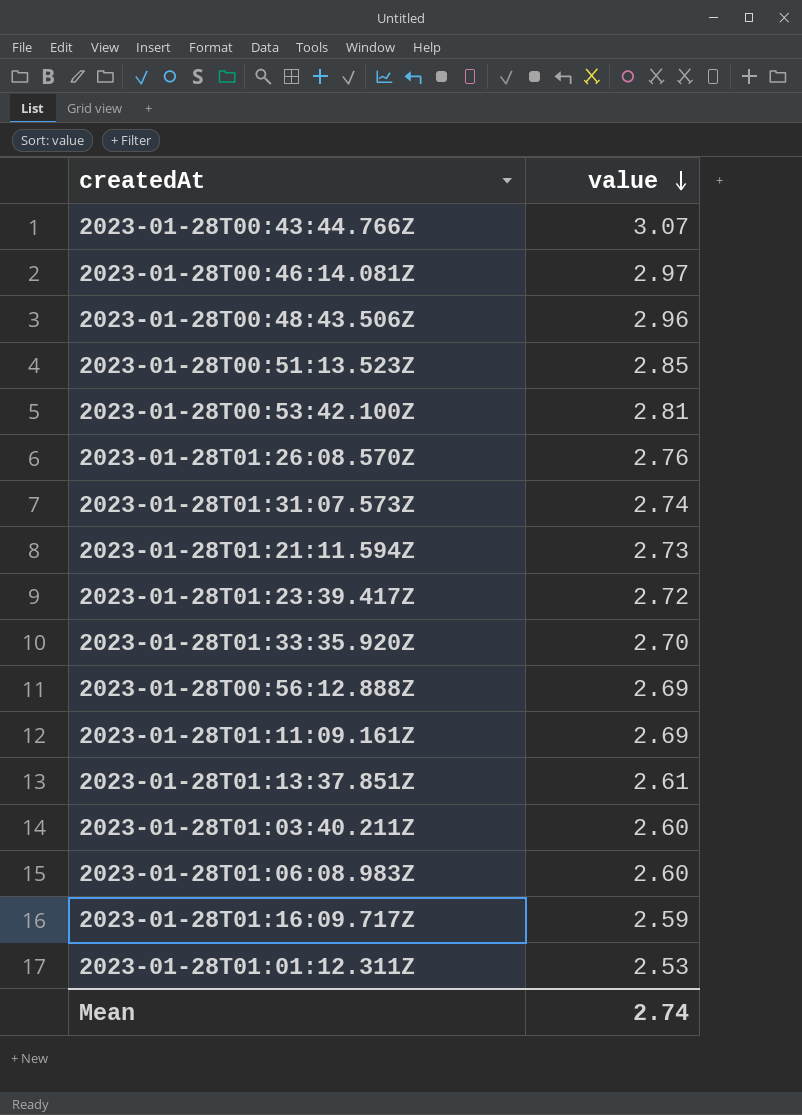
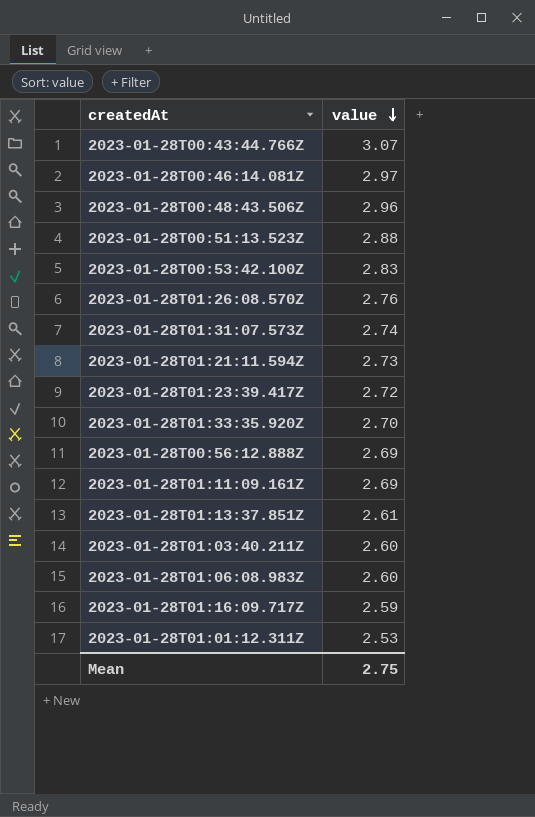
2023-01-28T00:51:13.523Z | value: 2.85 -> 2.88
2023-01-28T00:53:42.100Z | value: 2.81 -> 2.83
Mean | value: 2.74 -> 2.75

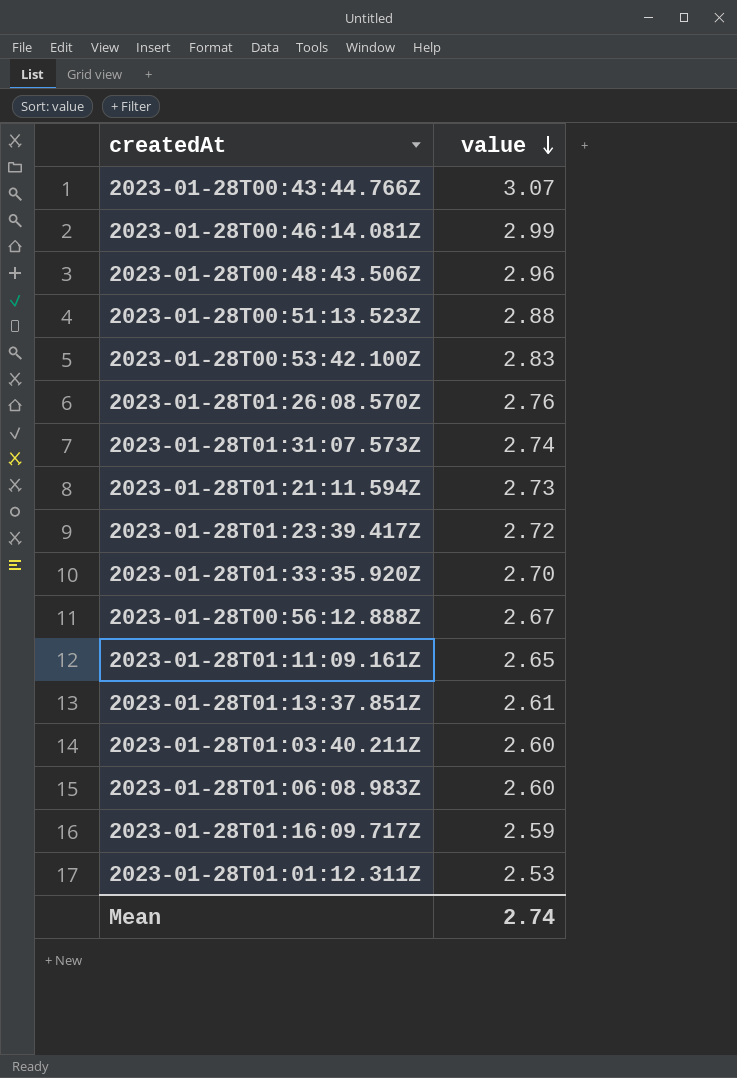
2023-01-28T00:46:14.081Z | value: 2.97 -> 2.99
2023-01-28T00:56:12.888Z | value: 2.69 -> 2.67
2023-01-28T01:11:09.161Z | value: 2.69 -> 2.65
Mean | value: 2.75 -> 2.74

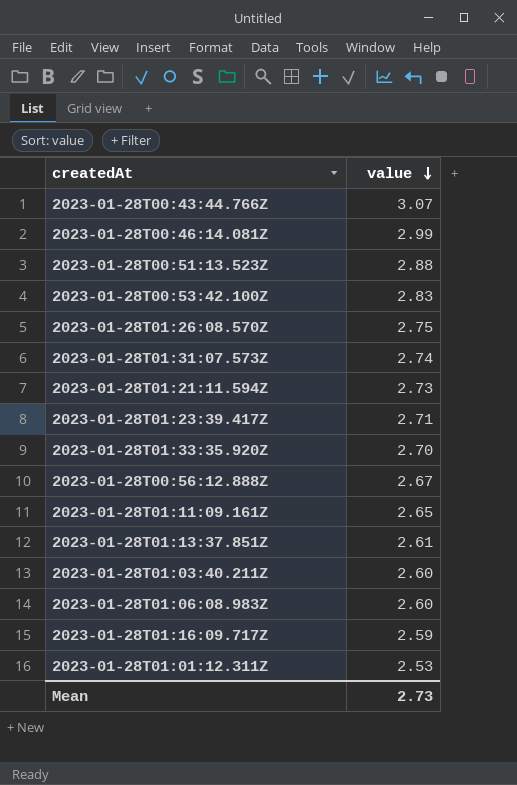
row 2023-01-28T00:48:43.506Z: 2.96 -> none
2023-01-28T01:26:08.570Z | value: 2.76 -> 2.75
2023-01-28T01:23:39.417Z | value: 2.72 -> 2.71
Mean | value: 2.74 -> 2.73

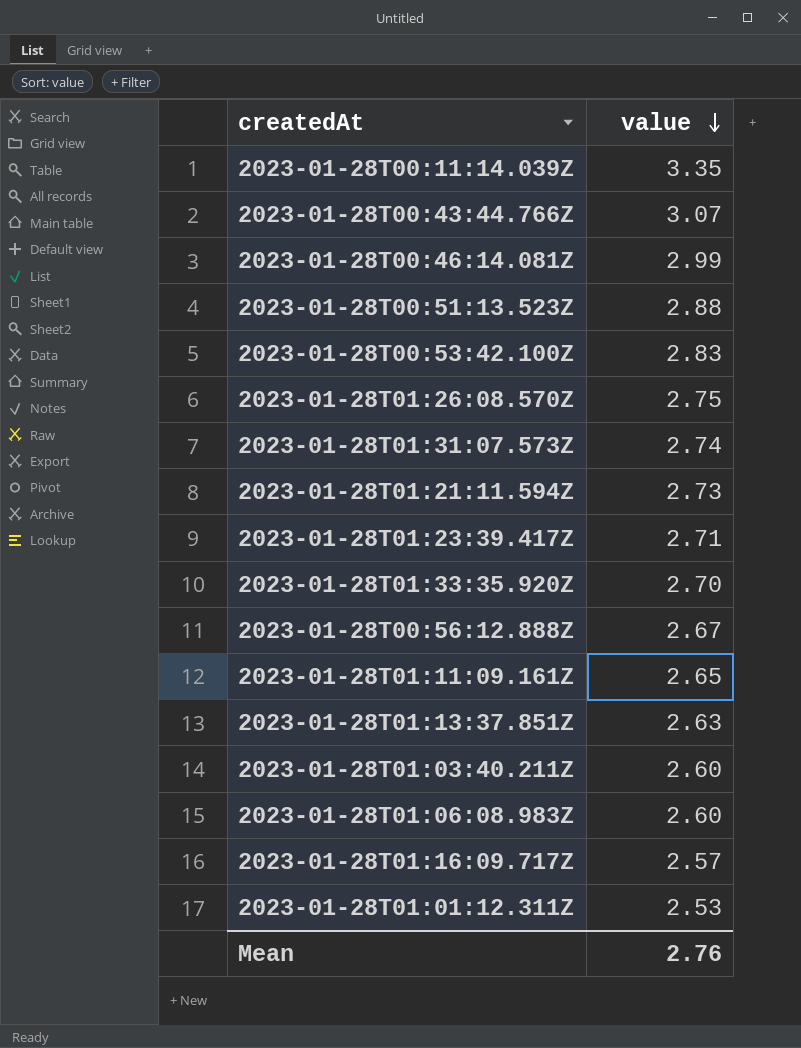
row 2023-01-28T00:11:14.039Z: none -> 3.35
2023-01-28T01:13:37.851Z | value: 2.61 -> 2.63
2023-01-28T01:16:09.717Z | value: 2.59 -> 2.57
Mean | value: 2.73 -> 2.76

